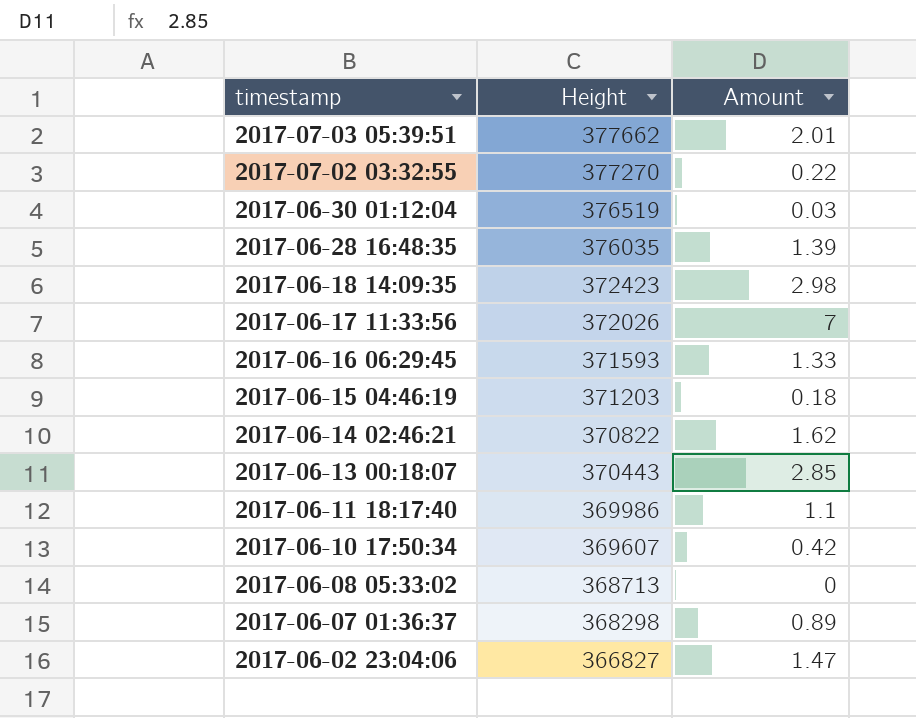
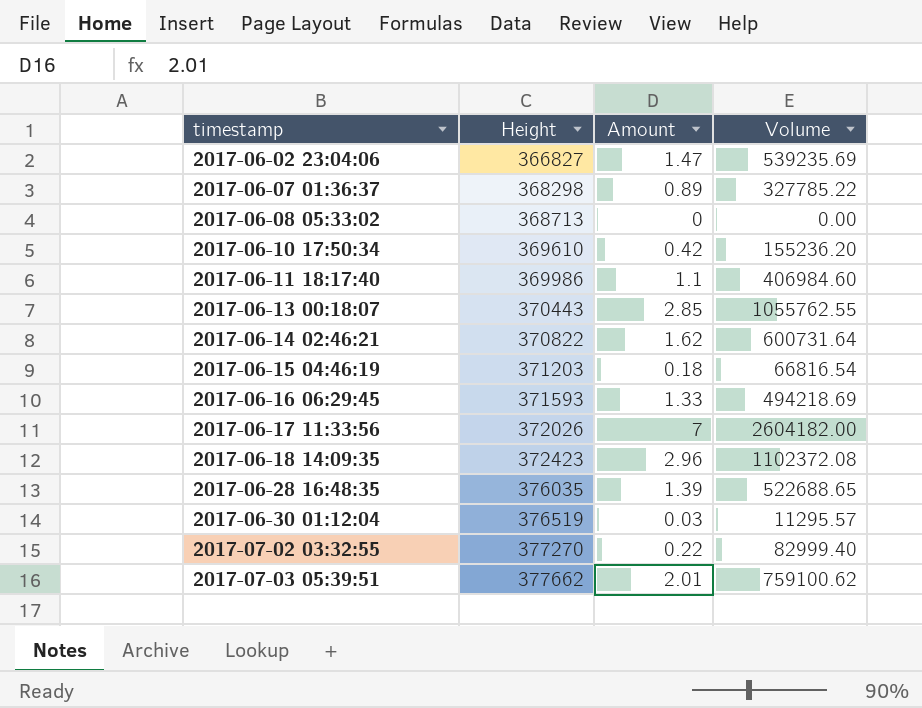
row order: timestamp descending -> timestamp ascending
column Volume | formula: none -> [Height] * [Amount]
2017-06-10 17:50:34 | Height: 369607 -> 369610
2017-06-18 14:09:35 | Amount: 2.98 -> 2.96

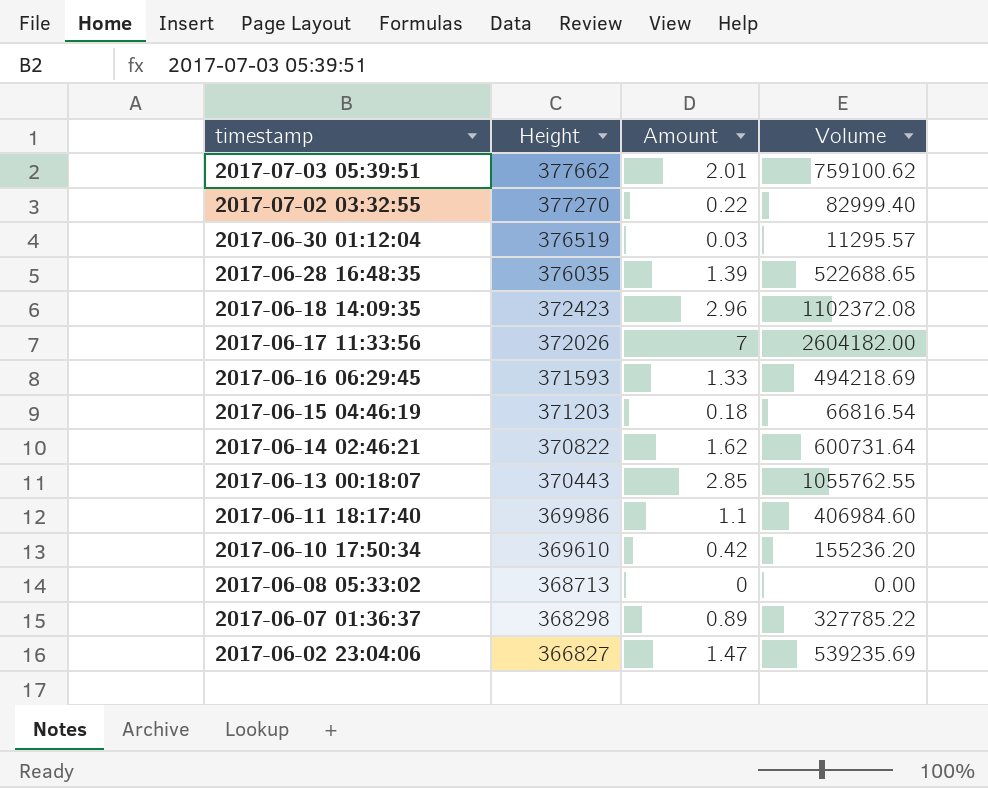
row order: timestamp ascending -> timestamp descending

